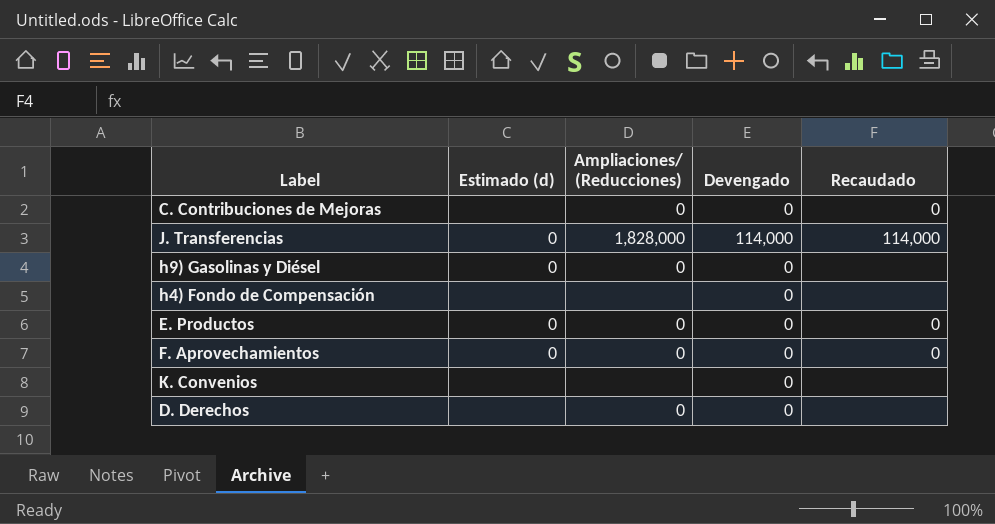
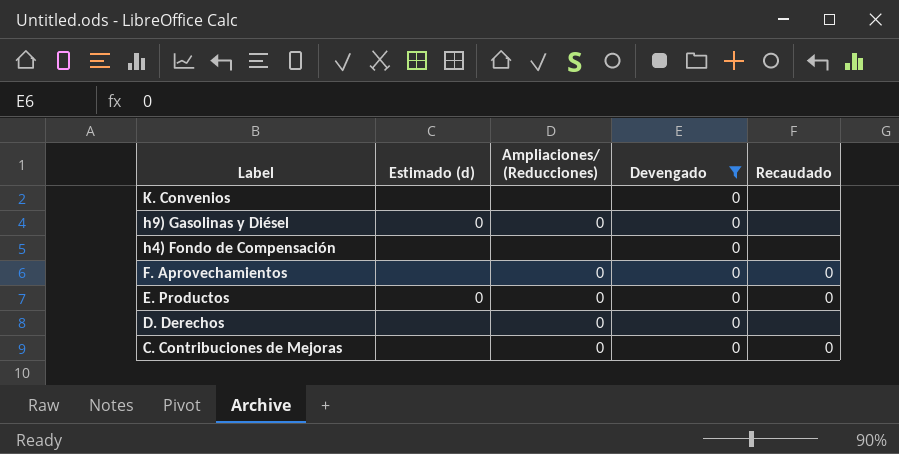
filter: none -> Devengado = 0
row order: none -> Label descending
F. Aprovechamientos | Estimado (d): 0 -> none

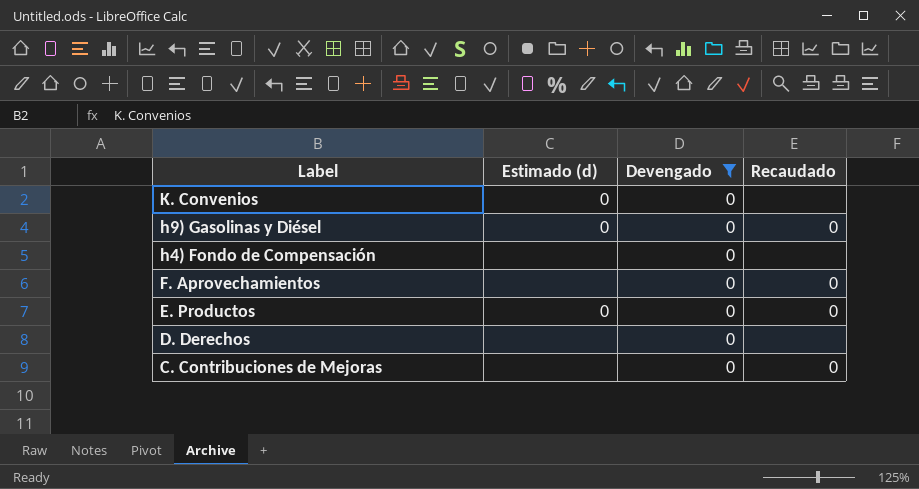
column Ampliaciones/ (Reducciones) | position: 3 -> none
K. Convenios | Estimado (d): none -> 0
h9) Gasolinas y Diésel | Recaudado: none -> 0

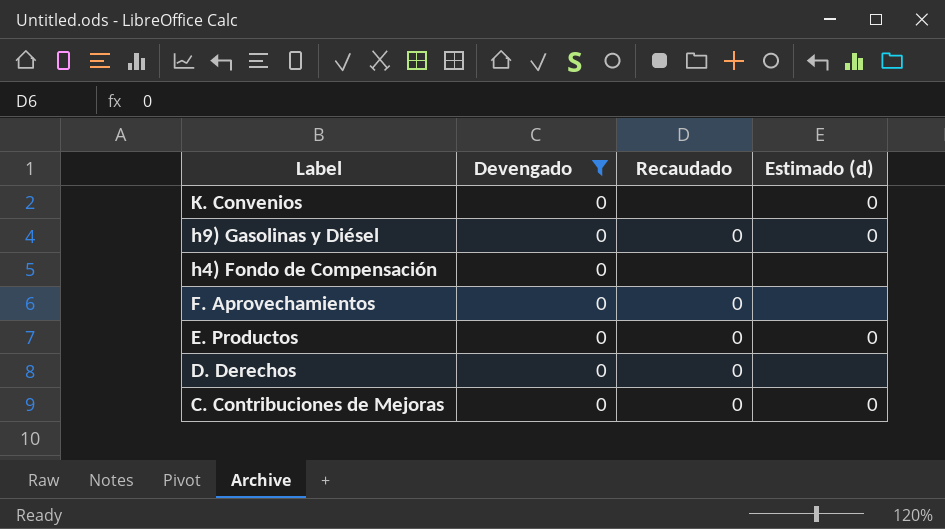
column Estimado (d) | position: 2 -> 4
D. Derechos | Recaudado: none -> 0
C. Contribuciones de Mejoras | Estimado (d): none -> 0

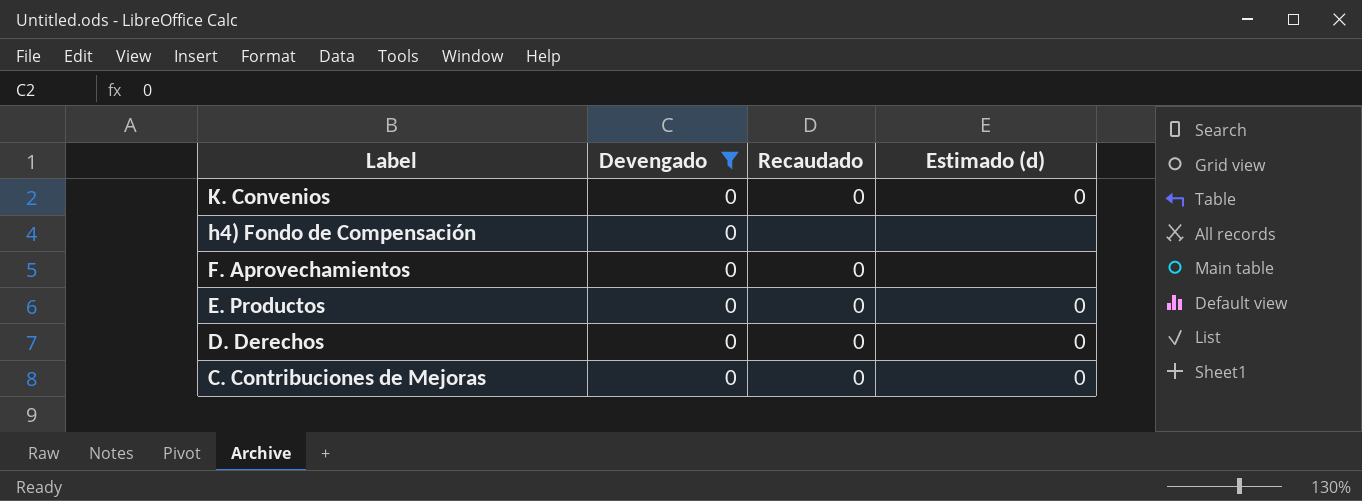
row h9) Gasolinas y Diésel: 0 | 0 | 0 -> none
K. Convenios | Recaudado: none -> 0
D. Derechos | Estimado (d): none -> 0

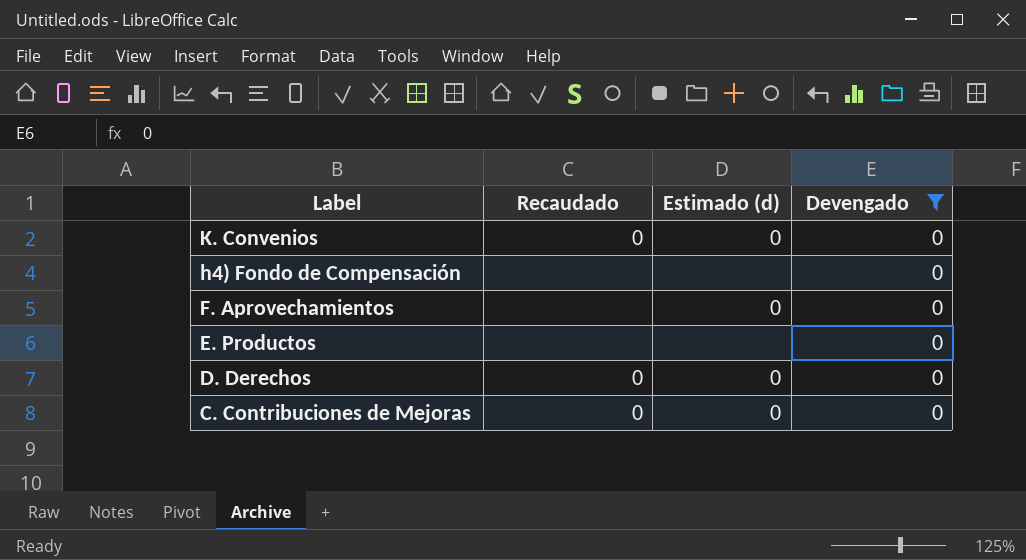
column Devengado | position: 2 -> 4
F. Aprovechamientos | Recaudado: 0 -> none
F. Aprovechamientos | Estimado (d): none -> 0
E. Productos | Recaudado: 0 -> none
E. Productos | Estimado (d): 0 -> none

